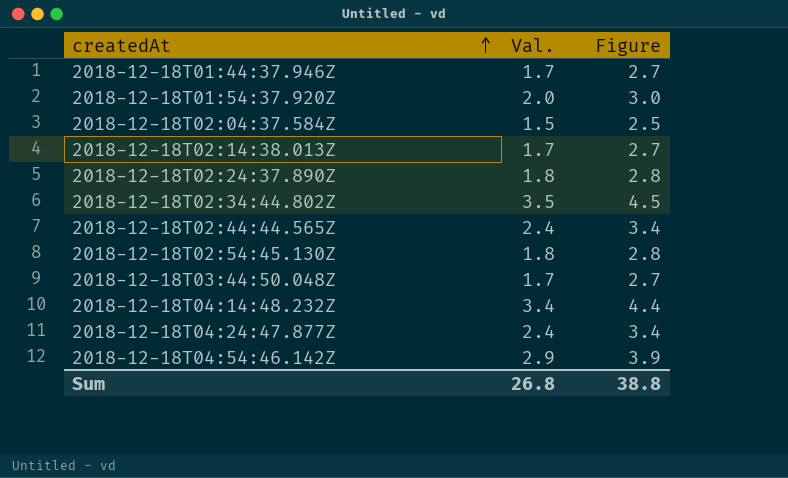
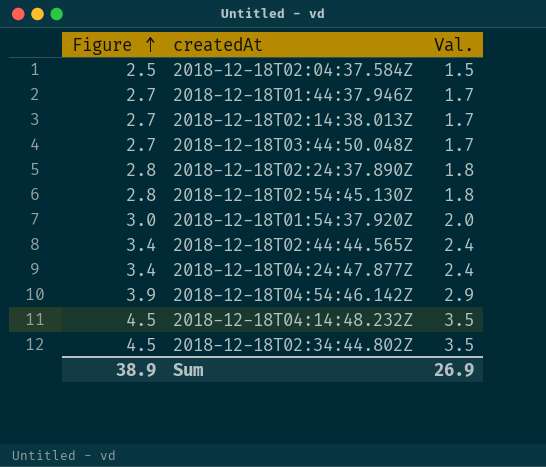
row order: createdAt ascending -> Figure ascending
column Figure | position: 3 -> 1
2018-12-18T04:14:48.232Z | Figure: 4.4 -> 4.5
2018-12-18T04:14:48.232Z | Val.: 3.4 -> 3.5
Sum | Figure: 38.8 -> 38.9
Sum | Val.: 26.8 -> 26.9

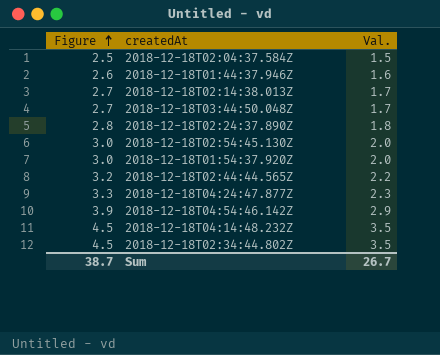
2018-12-18T01:44:37.946Z | Figure: 2.7 -> 2.6
2018-12-18T01:44:37.946Z | Val.: 1.7 -> 1.6
2018-12-18T02:54:45.130Z | Figure: 2.8 -> 3.0
2018-12-18T02:54:45.130Z | Val.: 1.8 -> 2.0
2018-12-18T02:44:44.565Z | Figure: 3.4 -> 3.2
2018-12-18T02:44:44.565Z | Val.: 2.4 -> 2.2
2018-12-18T04:24:47.877Z | Figure: 3.4 -> 3.3
2018-12-18T04:24:47.877Z | Val.: 2.4 -> 2.3
Sum | Figure: 38.9 -> 38.7
Sum | Val.: 26.9 -> 26.7

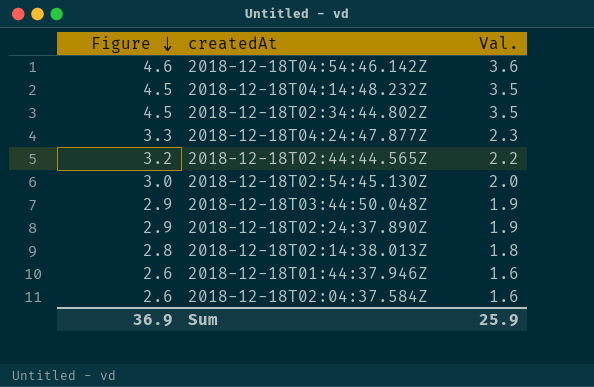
row order: Figure ascending -> Figure descending
row 2018-12-18T01:54:37.920Z: 3.0 | 2.0 -> none
2018-12-18T04:54:46.142Z | Figure: 3.9 -> 4.6
2018-12-18T04:54:46.142Z | Val.: 2.9 -> 3.6
2018-12-18T03:44:50.048Z | Figure: 2.7 -> 2.9
2018-12-18T03:44:50.048Z | Val.: 1.7 -> 1.9
2018-12-18T02:24:37.890Z | Figure: 2.8 -> 2.9
2018-12-18T02:24:37.890Z | Val.: 1.8 -> 1.9
2018-12-18T02:14:38.013Z | Figure: 2.7 -> 2.8
2018-12-18T02:14:38.013Z | Val.: 1.7 -> 1.8
2018-12-18T02:04:37.584Z | Figure: 2.5 -> 2.6
2018-12-18T02:04:37.584Z | Val.: 1.5 -> 1.6
Sum | Figure: 38.7 -> 36.9
Sum | Val.: 26.7 -> 25.9

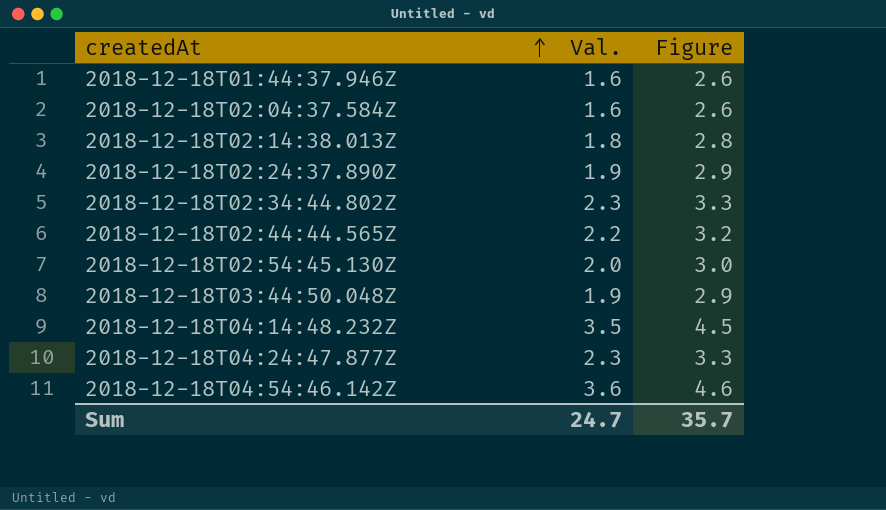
row order: Figure descending -> createdAt ascending
column Figure | position: 1 -> 3
2018-12-18T02:34:44.802Z | Val.: 3.5 -> 2.3
2018-12-18T02:34:44.802Z | Figure: 4.5 -> 3.3
Sum | Val.: 25.9 -> 24.7
Sum | Figure: 36.9 -> 35.7

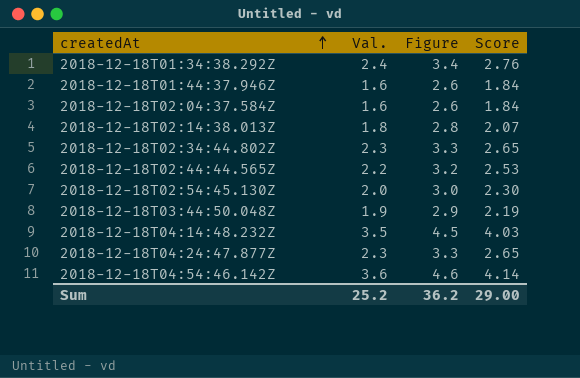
column Score | formula: none -> [Val.] * 1.15
row 2018-12-18T02:24:37.890Z: 1.9 | 2.9 -> none
row 2018-12-18T01:34:38.292Z: none -> 2.4 | 3.4 | 2.76
Sum | Val.: 24.7 -> 25.2
Sum | Figure: 35.7 -> 36.2

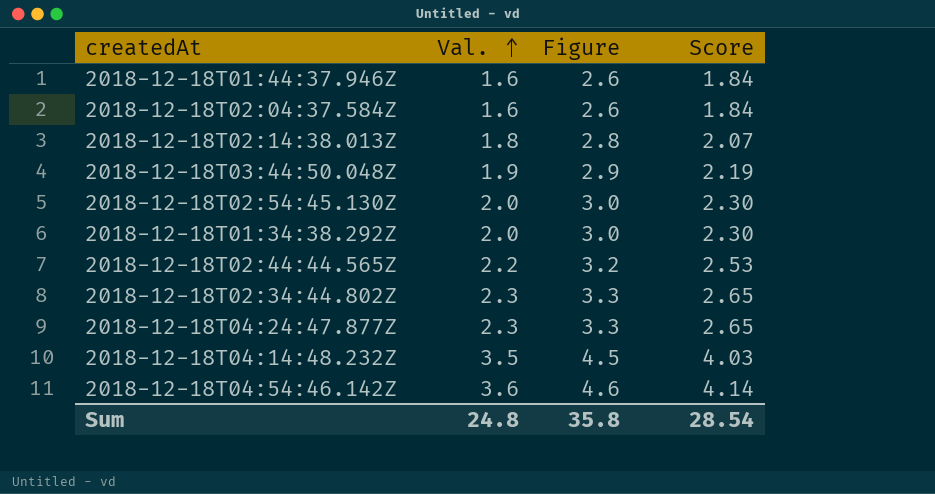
row order: createdAt ascending -> Val. ascending
2018-12-18T01:34:38.292Z | Val.: 2.4 -> 2.0
2018-12-18T01:34:38.292Z | Figure: 3.4 -> 3.0
2018-12-18T01:34:38.292Z | Score: 2.76 -> 2.30
Sum | Val.: 25.2 -> 24.8
Sum | Figure: 36.2 -> 35.8
Sum | Score: 29.00 -> 28.54

